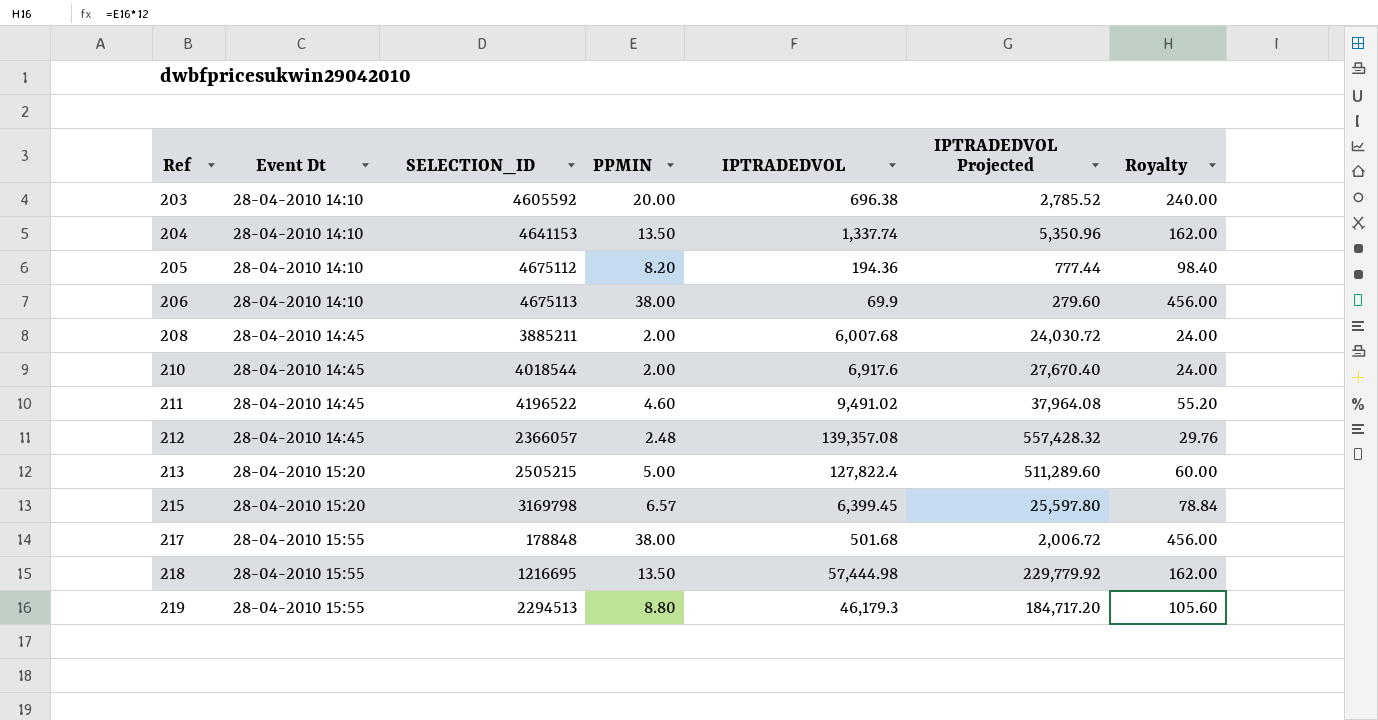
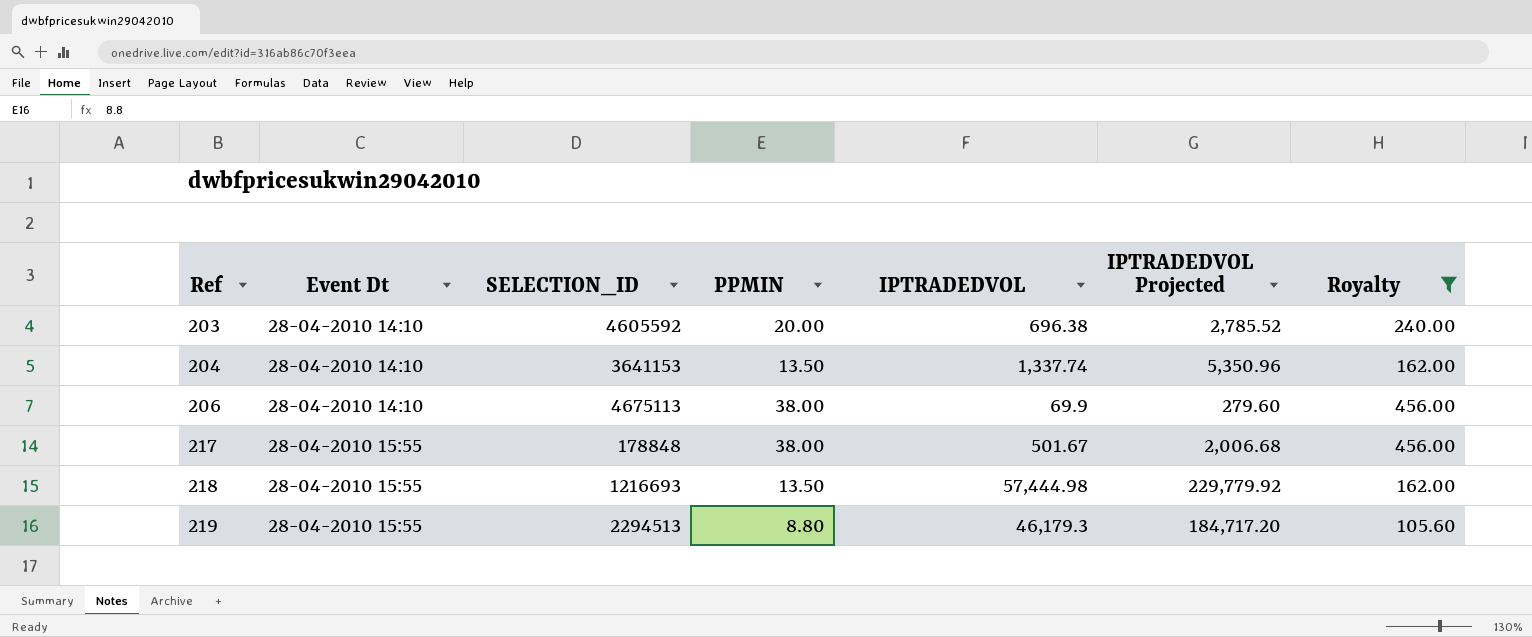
filter: none -> Royalty >= 105.60
204 | SELECTION_ID: 4641153 -> 3641153
217 | IPTRADEDVOL: 501.68 -> 501.67
217 | IPTRADEDVOL Projected: 2,006.72 -> 2,006.68
218 | SELECTION_ID: 1216695 -> 1216693

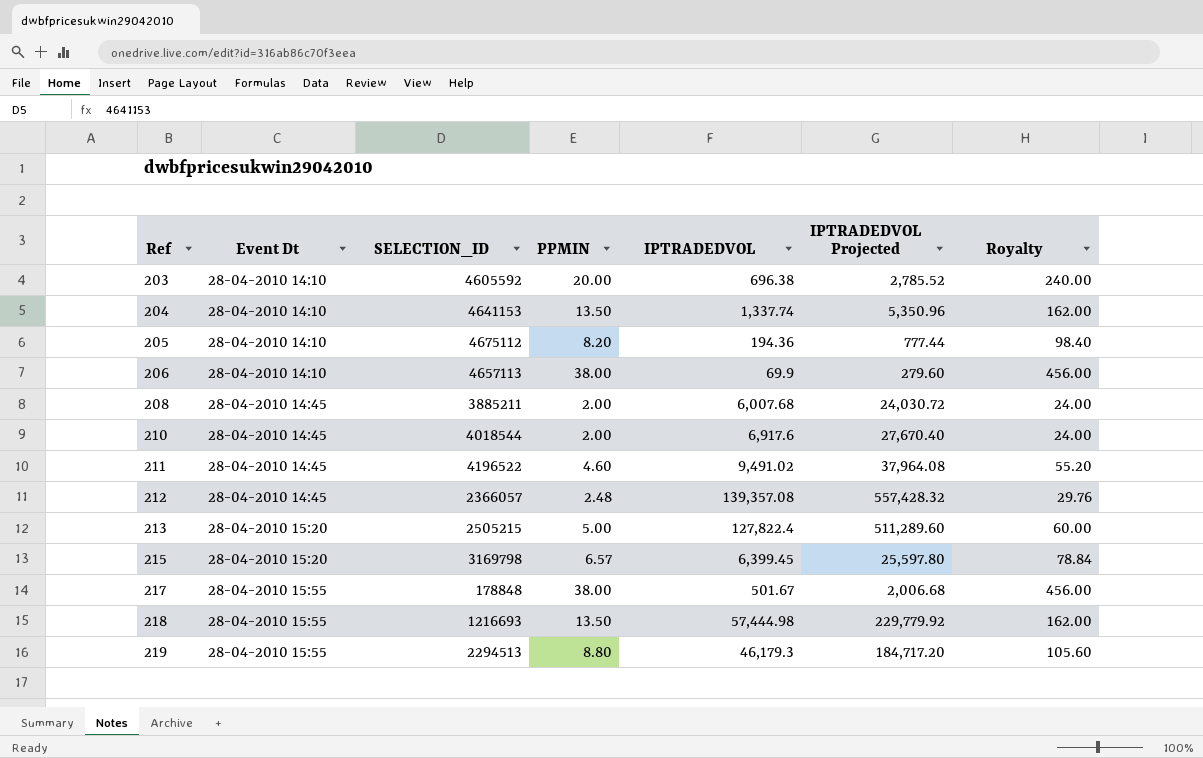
filter: Royalty >= 105.60 -> none
204 | SELECTION_ID: 3641153 -> 4641153
206 | SELECTION_ID: 4675113 -> 4657113

